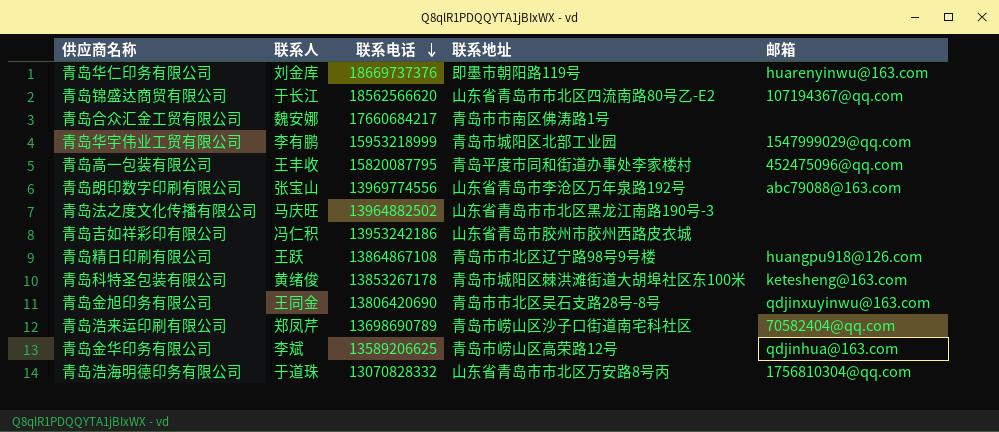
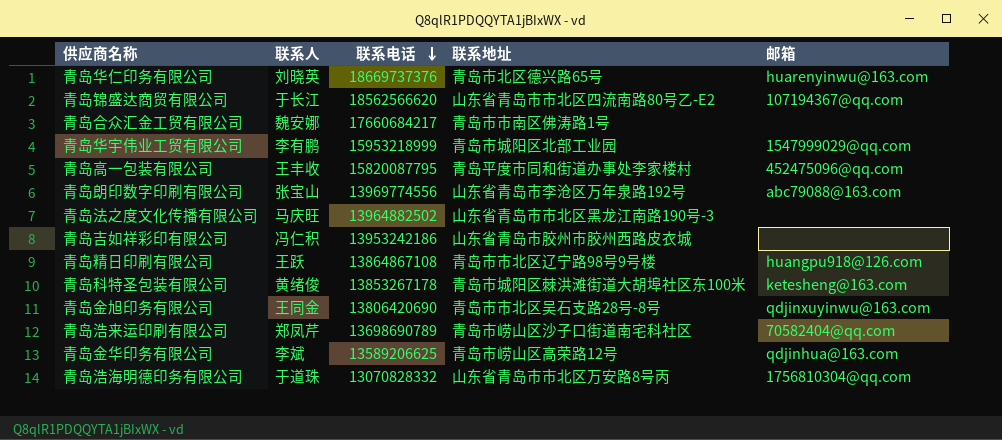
青岛华仁印务有限公司 | 联系人: 刘金库 -> 刘晓英
青岛华仁印务有限公司 | 联系地址: 即墨市朝阳路119号 -> 青岛市北区德兴路65号

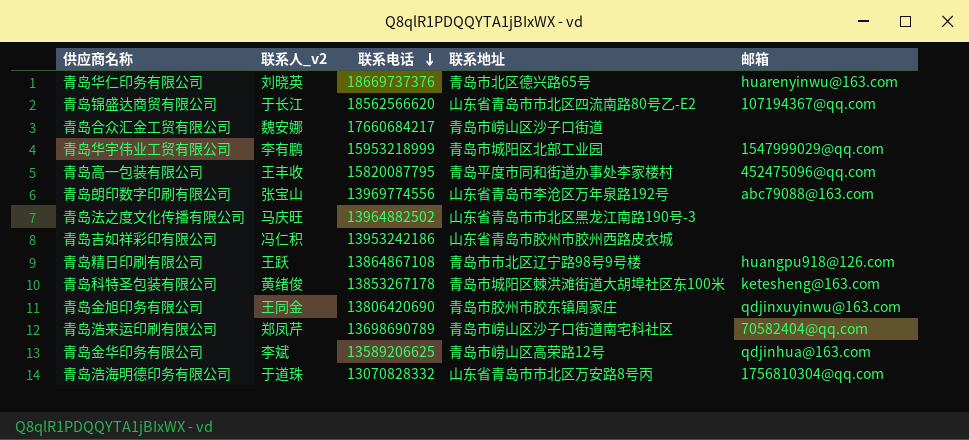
column name: 联系人 -> 联系人_v2
青岛合众汇金工贸有限公司 | 联系地址: 青岛市市南区佛涛路1号 -> 青岛市崂山区沙子口街道
青岛金旭印务有限公司 | 联系地址: 青岛市市北区吴石支路28号-8号 -> 青岛市胶州市胶东镇周家庄

